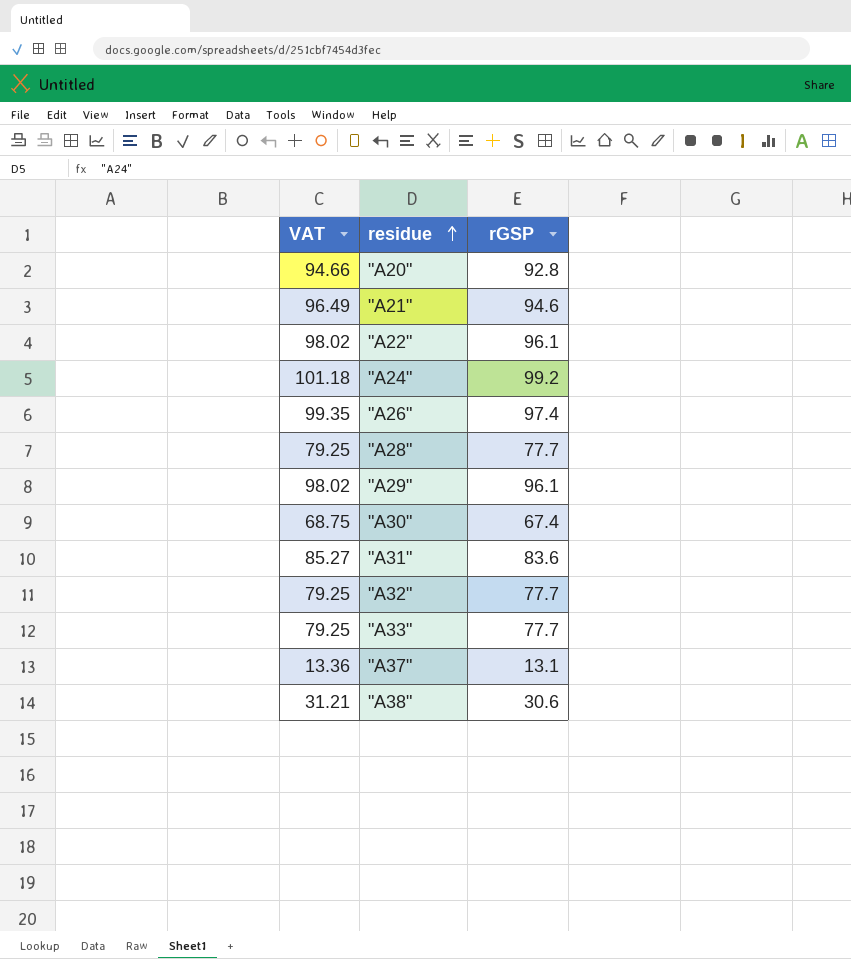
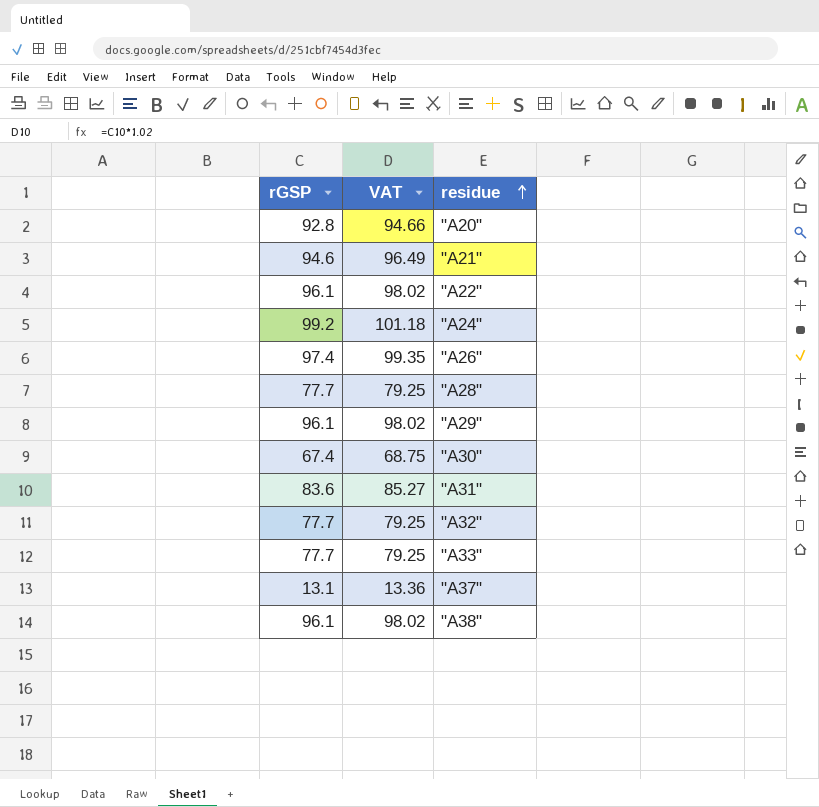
column rGSP | position: 3 -> 1
"A38" | rGSP: 30.6 -> 96.1
"A38" | VAT: 31.21 -> 98.02

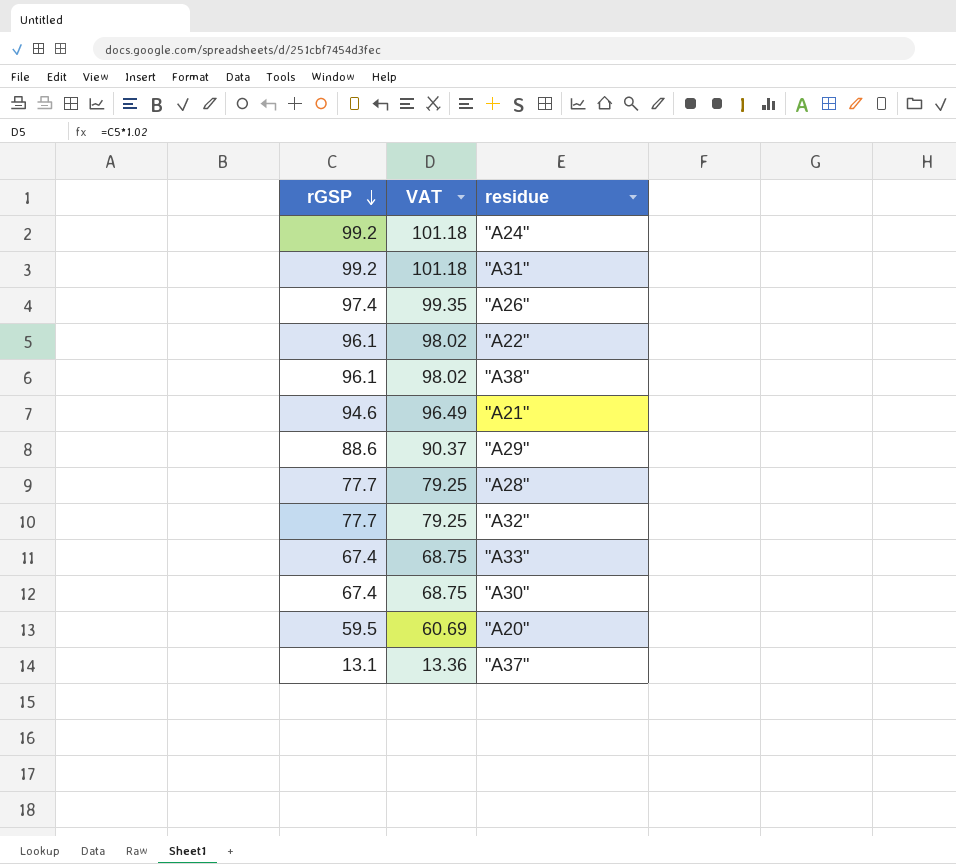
row order: residue ascending -> rGSP descending
"A31" | rGSP: 83.6 -> 99.2
"A31" | VAT: 85.27 -> 101.18
"A29" | rGSP: 96.1 -> 88.6
"A29" | VAT: 98.02 -> 90.37
"A33" | rGSP: 77.7 -> 67.4
"A33" | VAT: 79.25 -> 68.75
"A20" | rGSP: 92.8 -> 59.5
"A20" | VAT: 94.66 -> 60.69

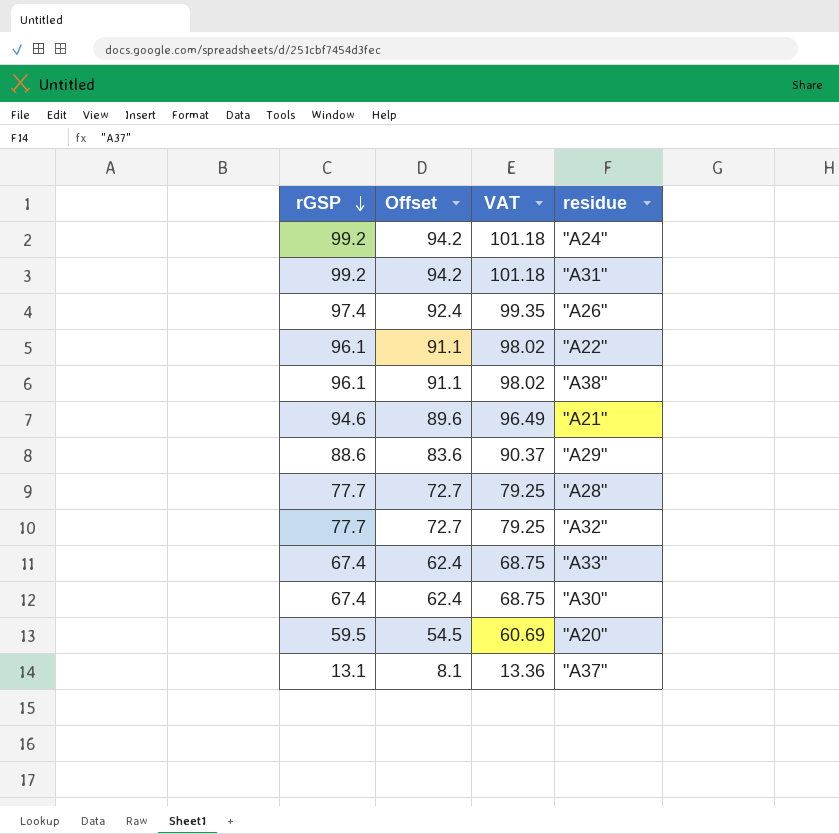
column Offset | formula: none -> [rGSP] - 5

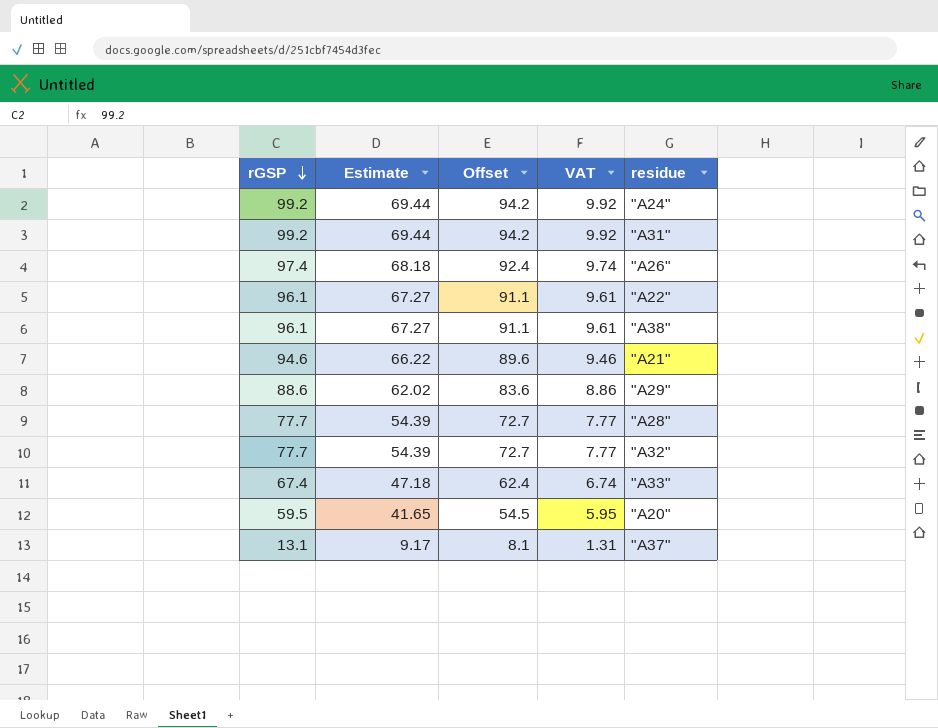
column Estimate | formula: none -> [rGSP] * 0.7
column VAT | formula: [rGSP] * 1.02 -> [rGSP] * 0.1
row "A30": 67.4 | 62.4 | 68.75 -> none

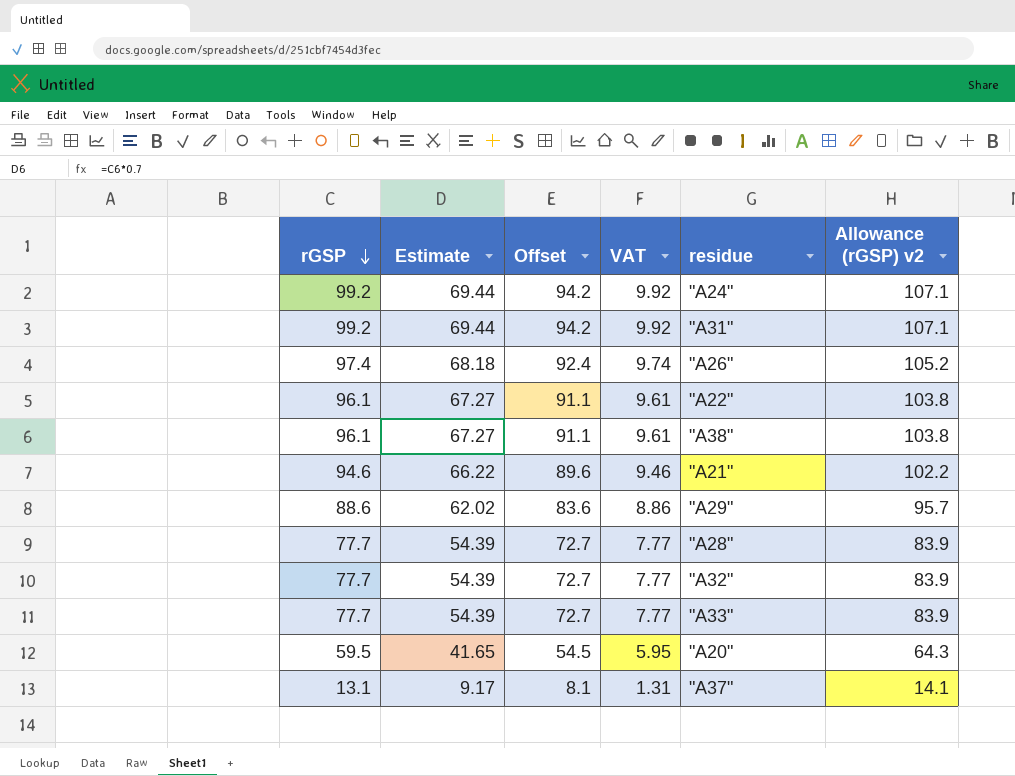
column Allowance (rGSP) v2 | formula: none -> [rGSP] * 1.08
"A33" | rGSP: 67.4 -> 77.7
"A33" | Estimate: 47.18 -> 54.39
"A33" | Offset: 62.4 -> 72.7
"A33" | VAT: 6.74 -> 7.77

